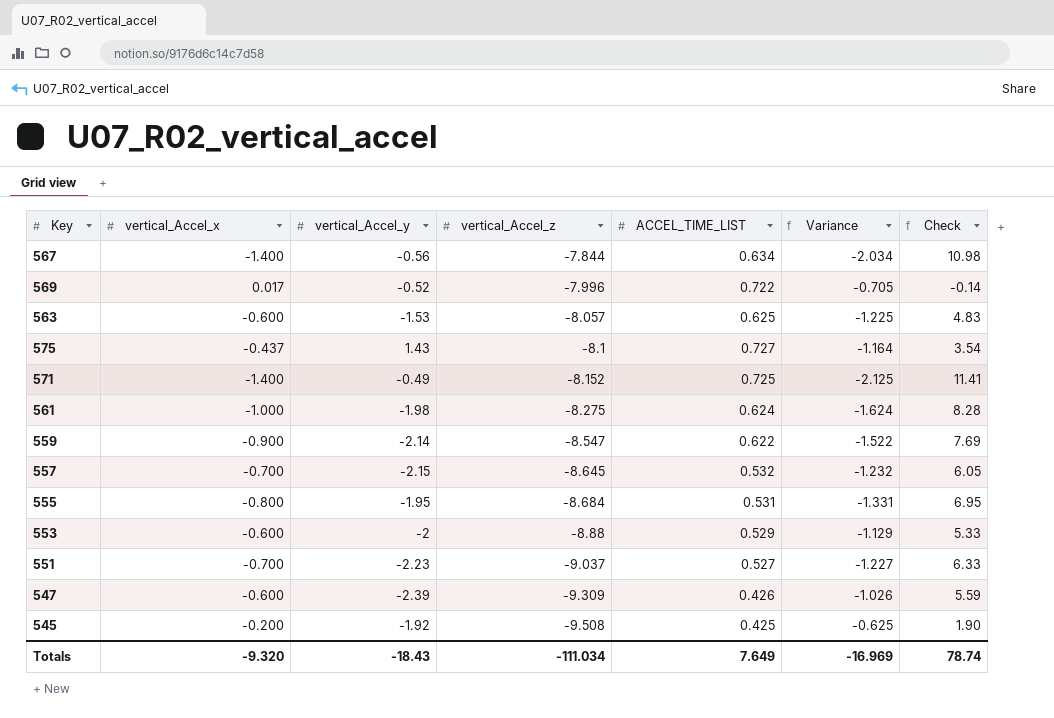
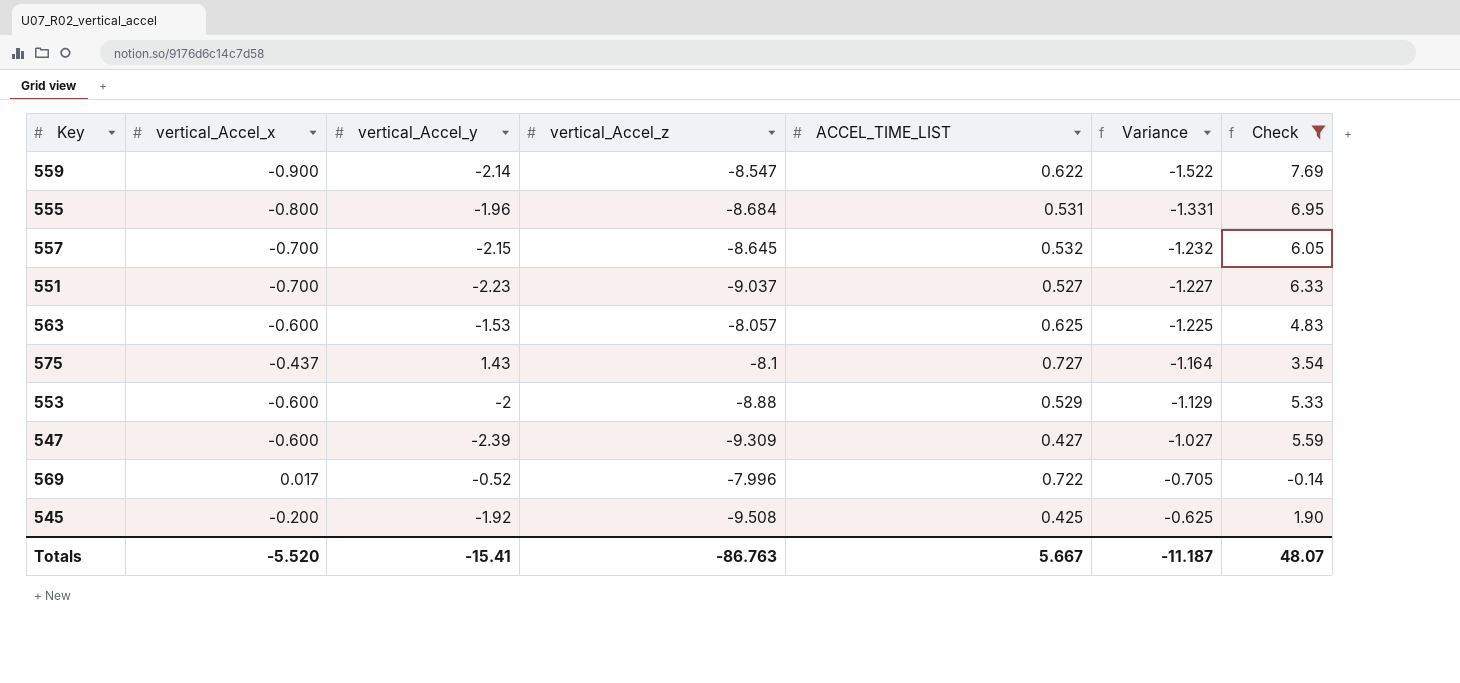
filter: none -> Check <= 7.69
row order: vertical_Accel_z descending -> Variance ascending
555 | vertical_Accel_y: -1.95 -> -1.96
547 | ACCEL_TIME_LIST: 0.426 -> 0.427
547 | Variance: -1.026 -> -1.027
Totals | vertical_Accel_x: -9.320 -> -5.520
Totals | vertical_Accel_y: -18.43 -> -15.41
Totals | vertical_Accel_z: -111.034 -> -86.763
Totals | ACCEL_TIME_LIST: 7.649 -> 5.667
Totals | Variance: -16.969 -> -11.187
Totals | Check: 78.74 -> 48.07

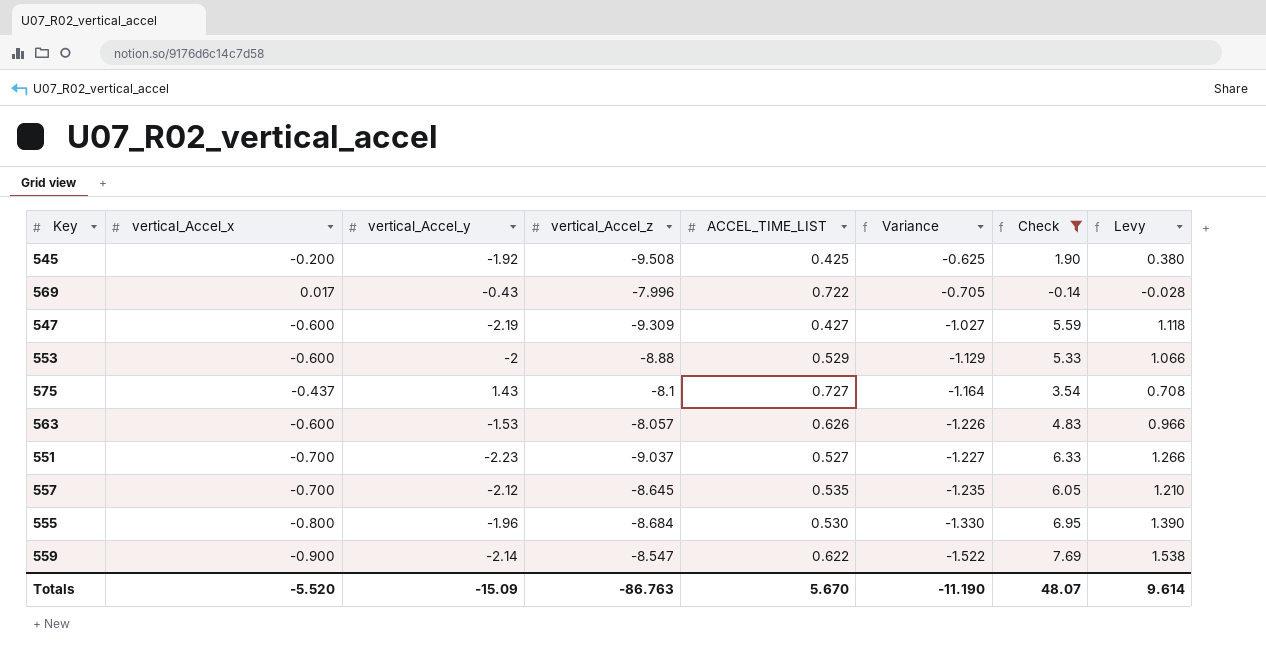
row order: Variance ascending -> Variance descending
column Levy | formula: none -> [Check] * 0.2
569 | vertical_Accel_y: -0.52 -> -0.43
547 | vertical_Accel_y: -2.39 -> -2.19
563 | ACCEL_TIME_LIST: 0.625 -> 0.626
563 | Variance: -1.225 -> -1.226
557 | vertical_Accel_y: -2.15 -> -2.12
557 | ACCEL_TIME_LIST: 0.532 -> 0.535
557 | Variance: -1.232 -> -1.235
555 | ACCEL_TIME_LIST: 0.531 -> 0.530
555 | Variance: -1.331 -> -1.330
Totals | vertical_Accel_y: -15.41 -> -15.09
Totals | ACCEL_TIME_LIST: 5.667 -> 5.670
Totals | Variance: -11.187 -> -11.190

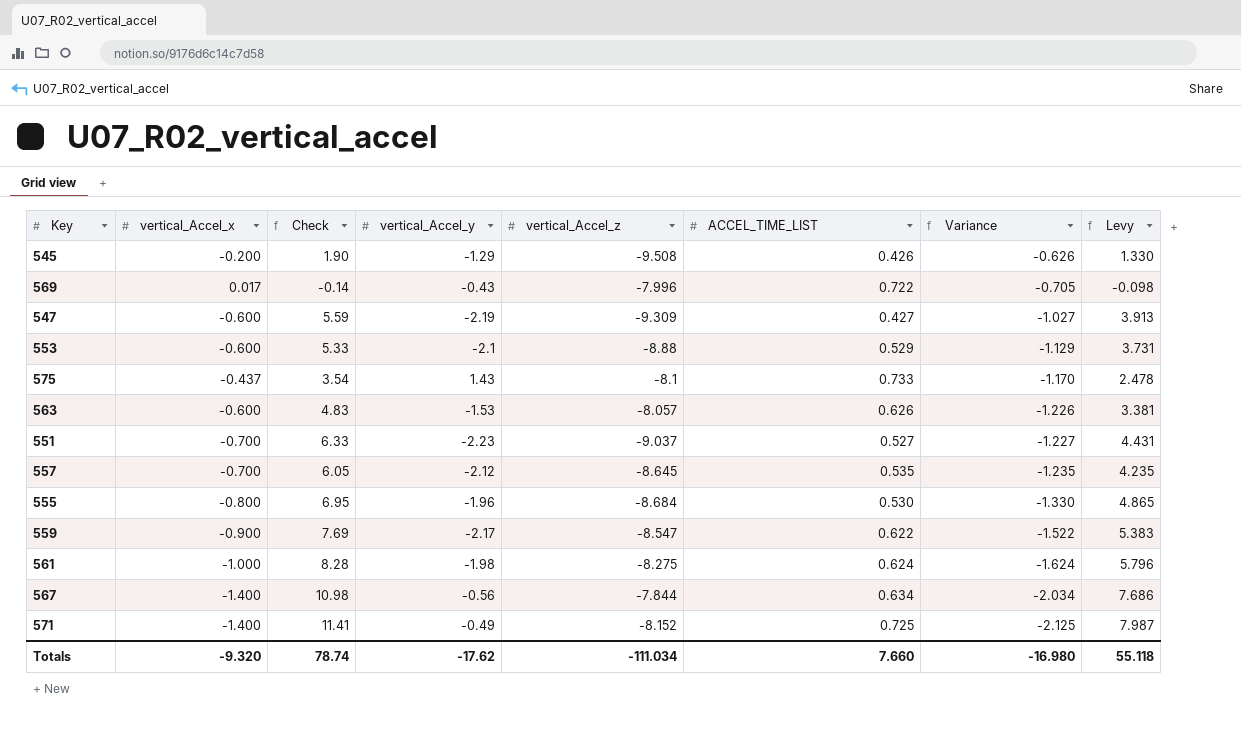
filter: Check <= 7.69 -> none
column Check | position: 7 -> 3
column Levy | formula: [Check] * 0.2 -> [Check] * 0.7
545 | vertical_Accel_y: -1.92 -> -1.29
545 | ACCEL_TIME_LIST: 0.425 -> 0.426
545 | Variance: -0.625 -> -0.626
553 | vertical_Accel_y: -2 -> -2.1
575 | ACCEL_TIME_LIST: 0.727 -> 0.733
575 | Variance: -1.164 -> -1.170
559 | vertical_Accel_y: -2.14 -> -2.17
Totals | vertical_Accel_x: -5.520 -> -9.320
Totals | Check: 48.07 -> 78.74
Totals | vertical_Accel_y: -15.09 -> -17.62
Totals | vertical_Accel_z: -86.763 -> -111.034
Totals | ACCEL_TIME_LIST: 5.670 -> 7.660
Totals | Variance: -11.190 -> -16.980
Totals | Levy: 9.614 -> 55.118

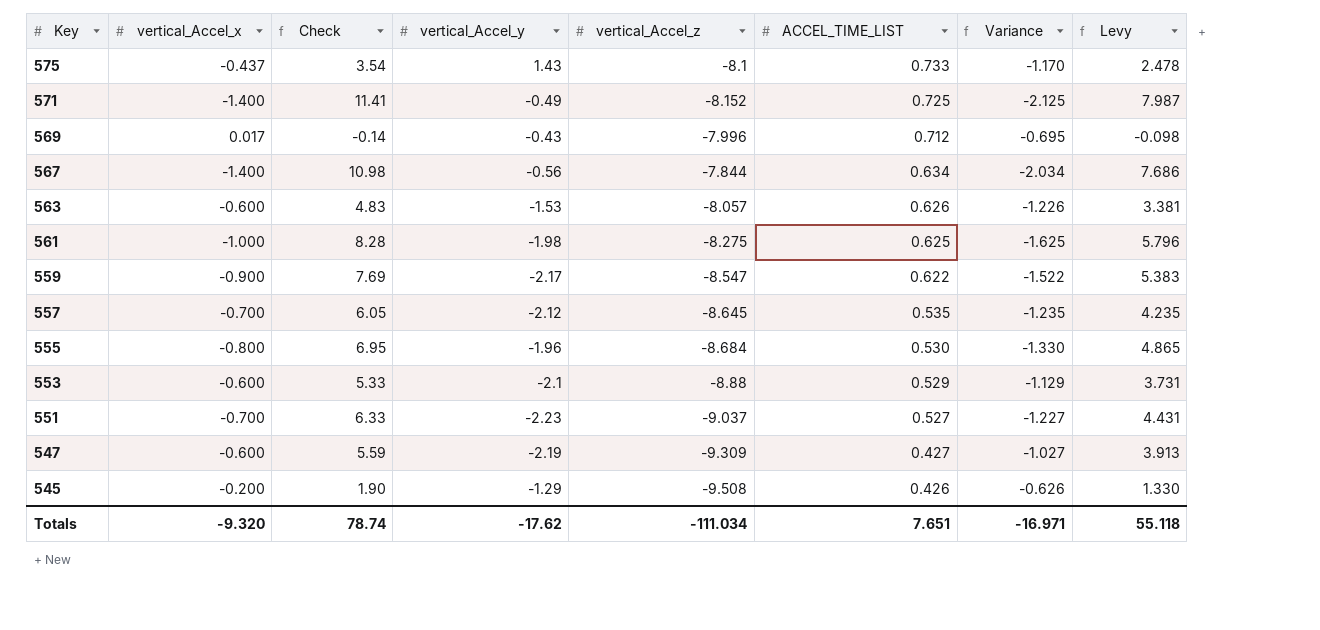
row order: Variance descending -> Key descending
569 | ACCEL_TIME_LIST: 0.722 -> 0.712
569 | Variance: -0.705 -> -0.695
561 | ACCEL_TIME_LIST: 0.624 -> 0.625
561 | Variance: -1.624 -> -1.625
Totals | ACCEL_TIME_LIST: 7.660 -> 7.651
Totals | Variance: -16.980 -> -16.971

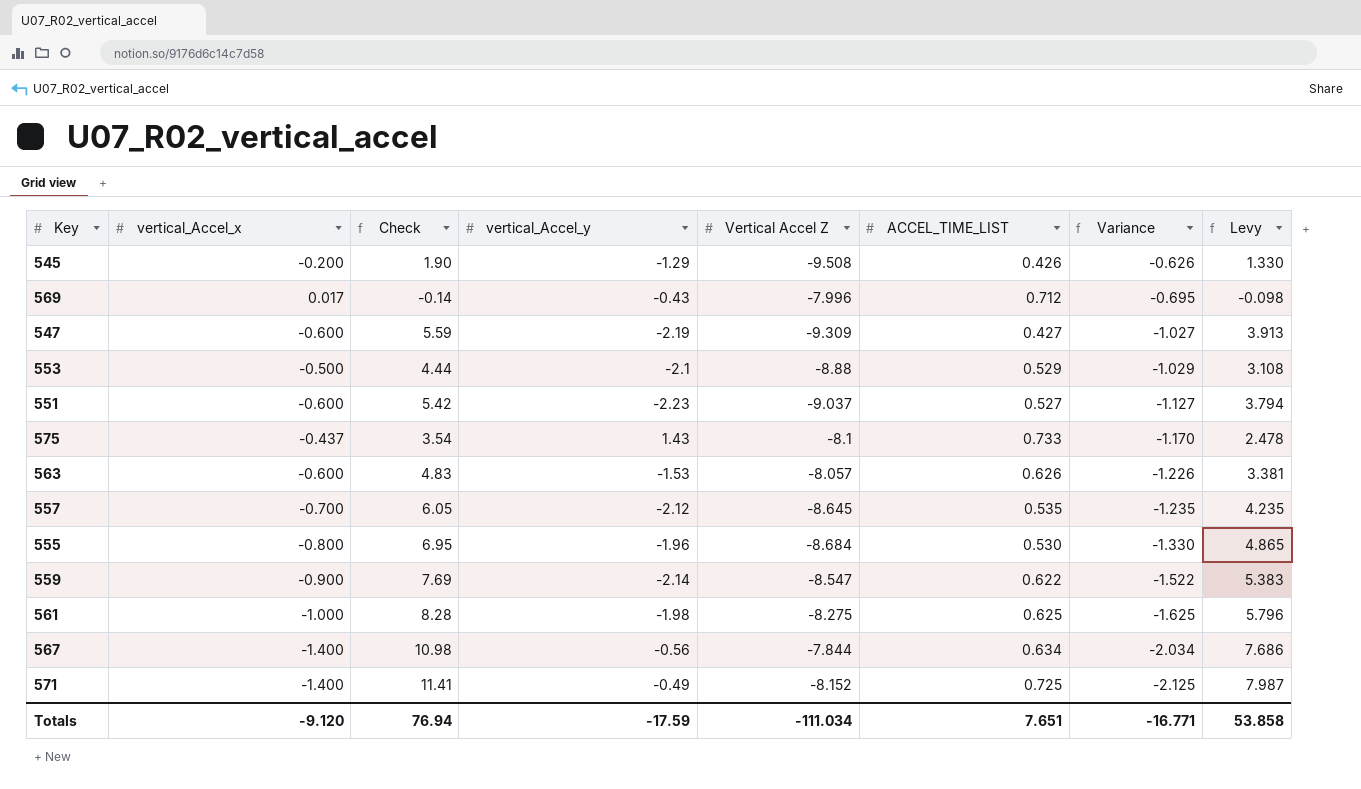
row order: Key descending -> Variance descending
column name: vertical_Accel_z -> Vertical Accel Z
553 | vertical_Accel_x: -0.600 -> -0.500
553 | Check: 5.33 -> 4.44
553 | Variance: -1.129 -> -1.029
553 | Levy: 3.731 -> 3.108
551 | vertical_Accel_x: -0.700 -> -0.600
551 | Check: 6.33 -> 5.42
551 | Variance: -1.227 -> -1.127
551 | Levy: 4.431 -> 3.794
559 | vertical_Accel_y: -2.17 -> -2.14
Totals | vertical_Accel_x: -9.320 -> -9.120
Totals | Check: 78.74 -> 76.94
Totals | vertical_Accel_y: -17.62 -> -17.59
Totals | Variance: -16.971 -> -16.771
Totals | Levy: 55.118 -> 53.858

